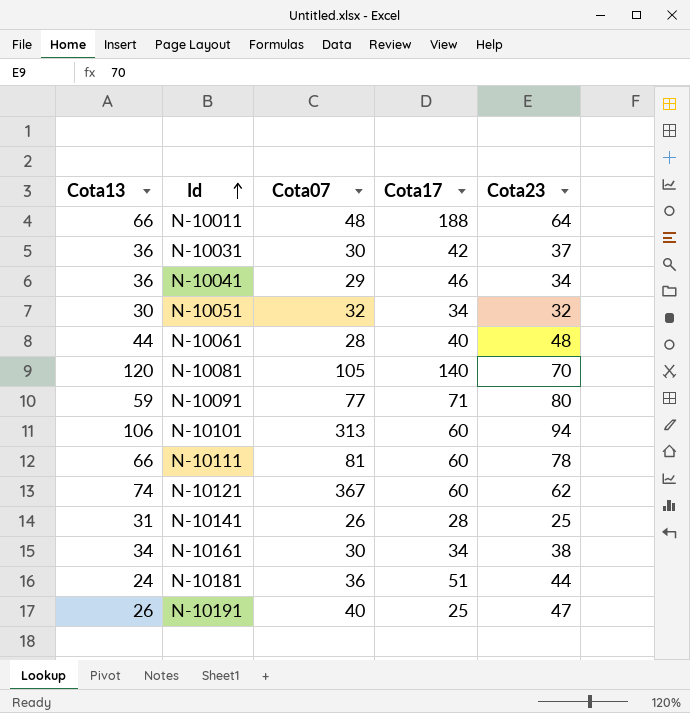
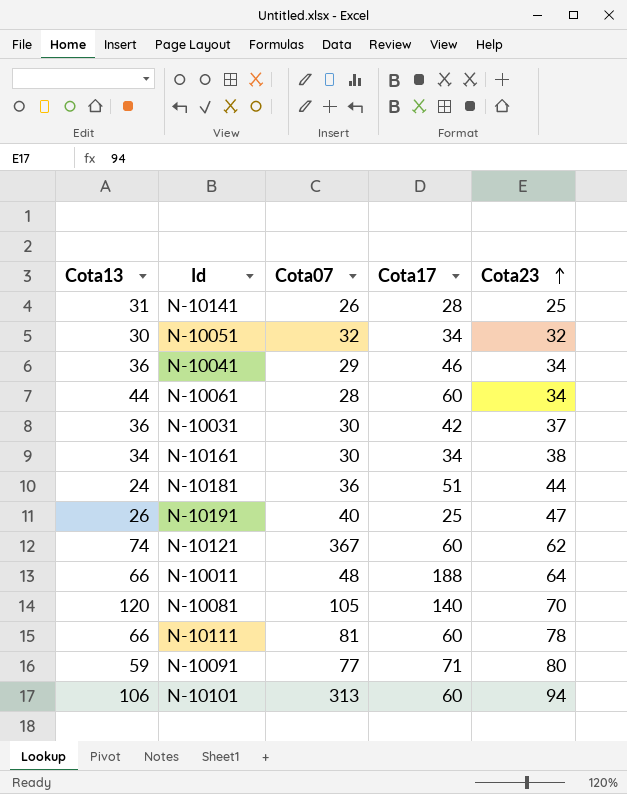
row order: Id ascending -> Cota23 ascending
N-10061 | Cota17: 40 -> 60
N-10061 | Cota23: 48 -> 34

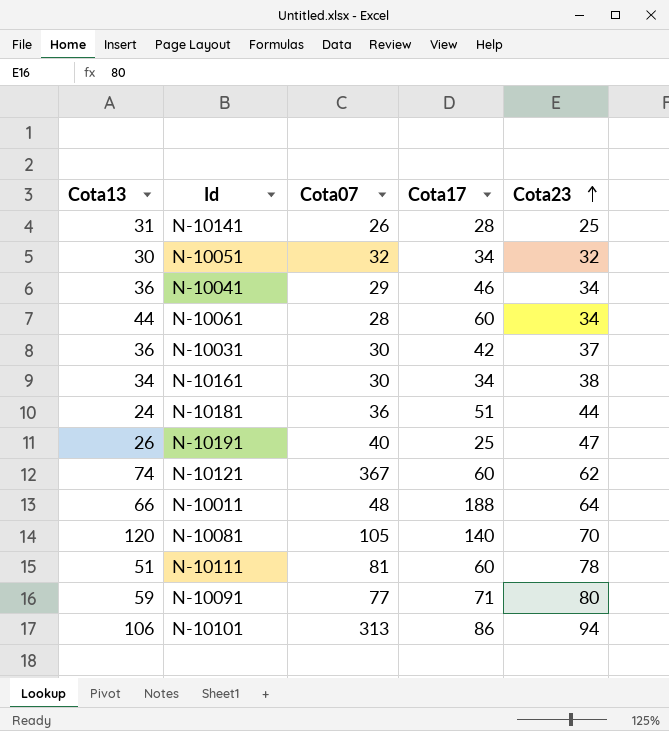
N-10111 | Cota13: 66 -> 51
N-10101 | Cota17: 60 -> 86

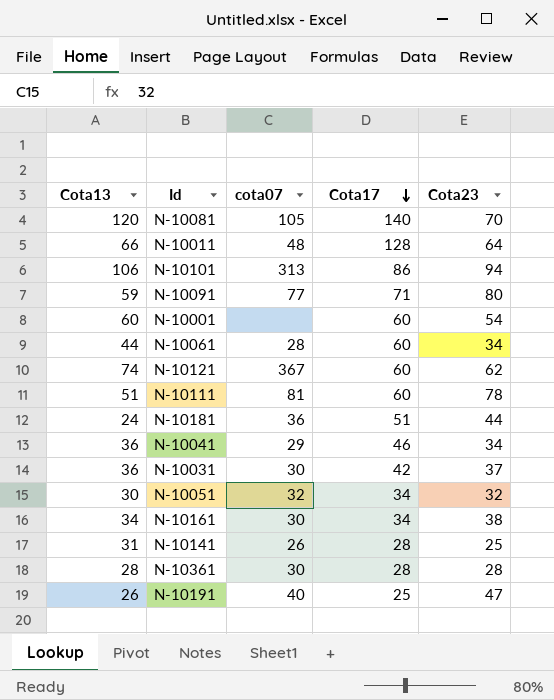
row order: Cota23 ascending -> Cota17 descending
column name: Cota07 -> cota07
N-10011 | Cota17: 188 -> 128
row N-10001: none -> 60 | none | 60 | 54
row N-10361: none -> 28 | 30 | 28 | 28

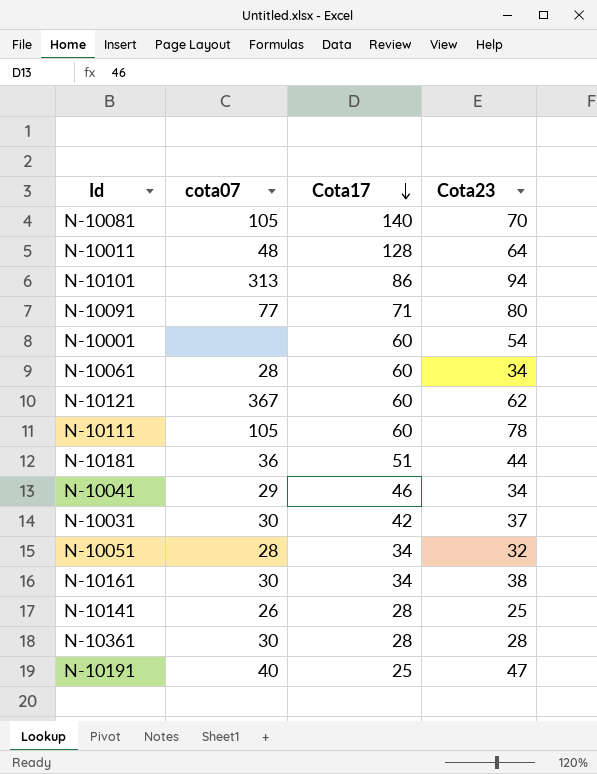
column Cota13 | position: 1 -> none
N-10111 | cota07: 81 -> 105
N-10051 | cota07: 32 -> 28

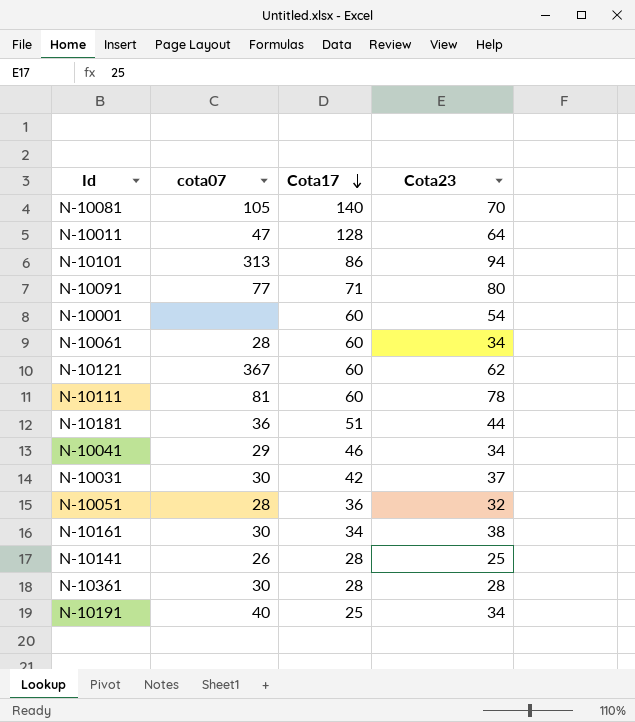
N-10011 | cota07: 48 -> 47
N-10111 | cota07: 105 -> 81
N-10051 | Cota17: 34 -> 36
N-10191 | Cota23: 47 -> 34

